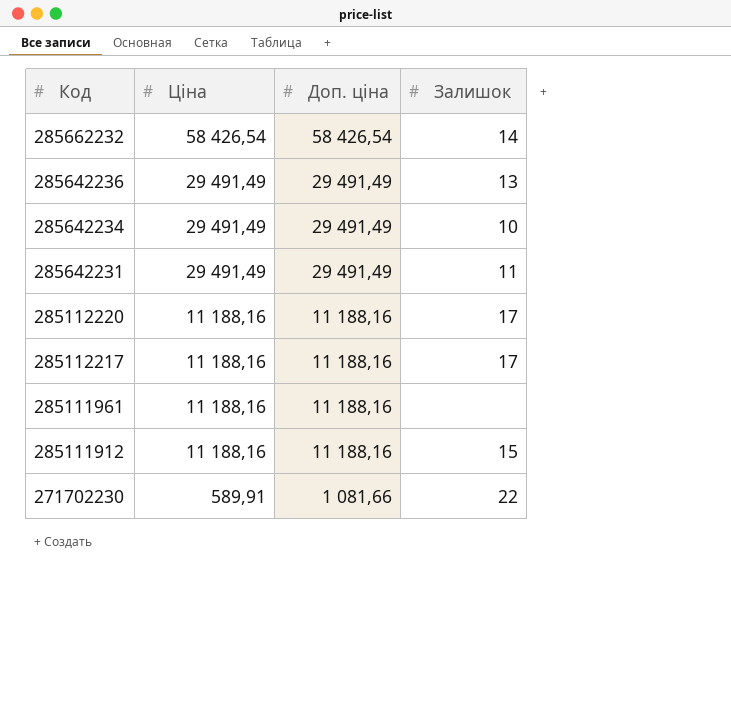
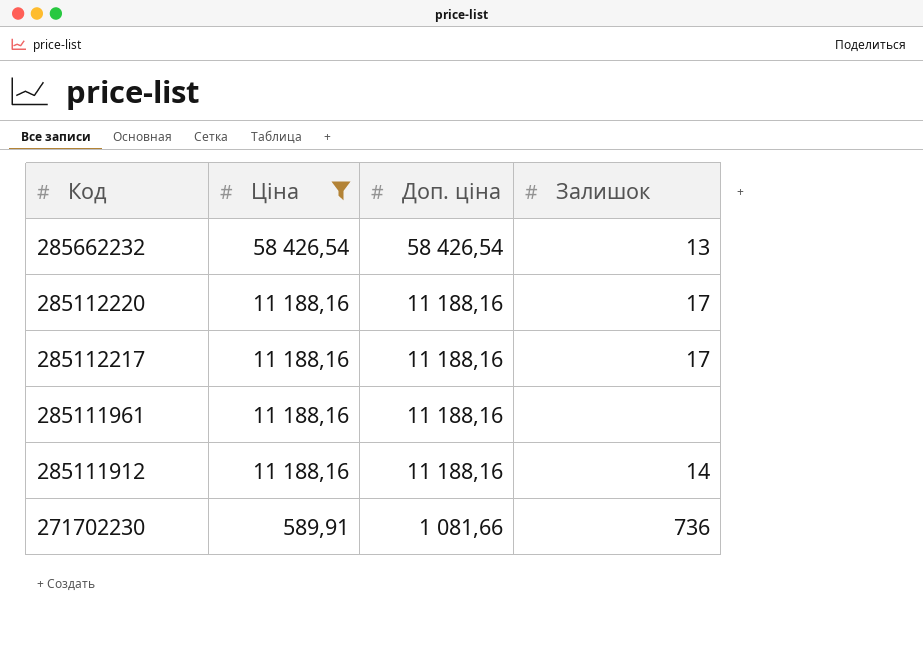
filter: none -> Ціна != 29 491,49
285662232 | Залишок: 14 -> 13
285111912 | Залишок: 15 -> 14
271702230 | Залишок: 22 -> 736

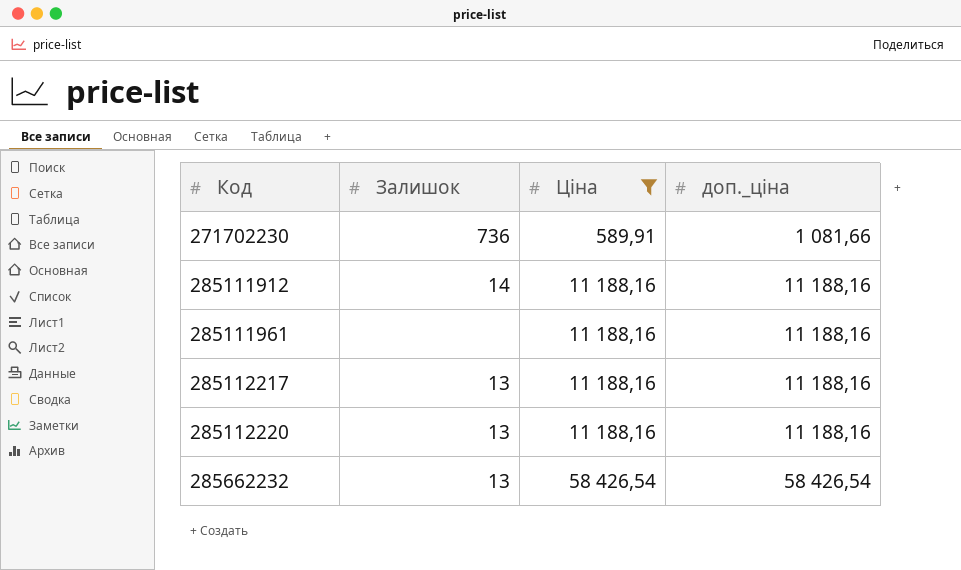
row order: Код descending -> Код ascending
column Залишок | position: 4 -> 2
column name: Доп. ціна -> доп._ціна
285112217 | Залишок: 17 -> 13
285112220 | Залишок: 17 -> 13

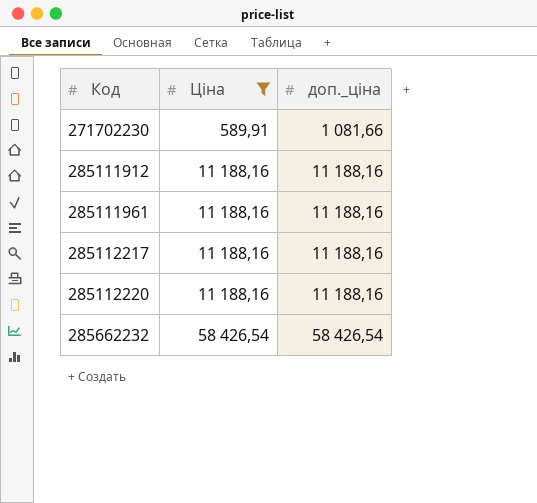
column Залишок | position: 2 -> none

